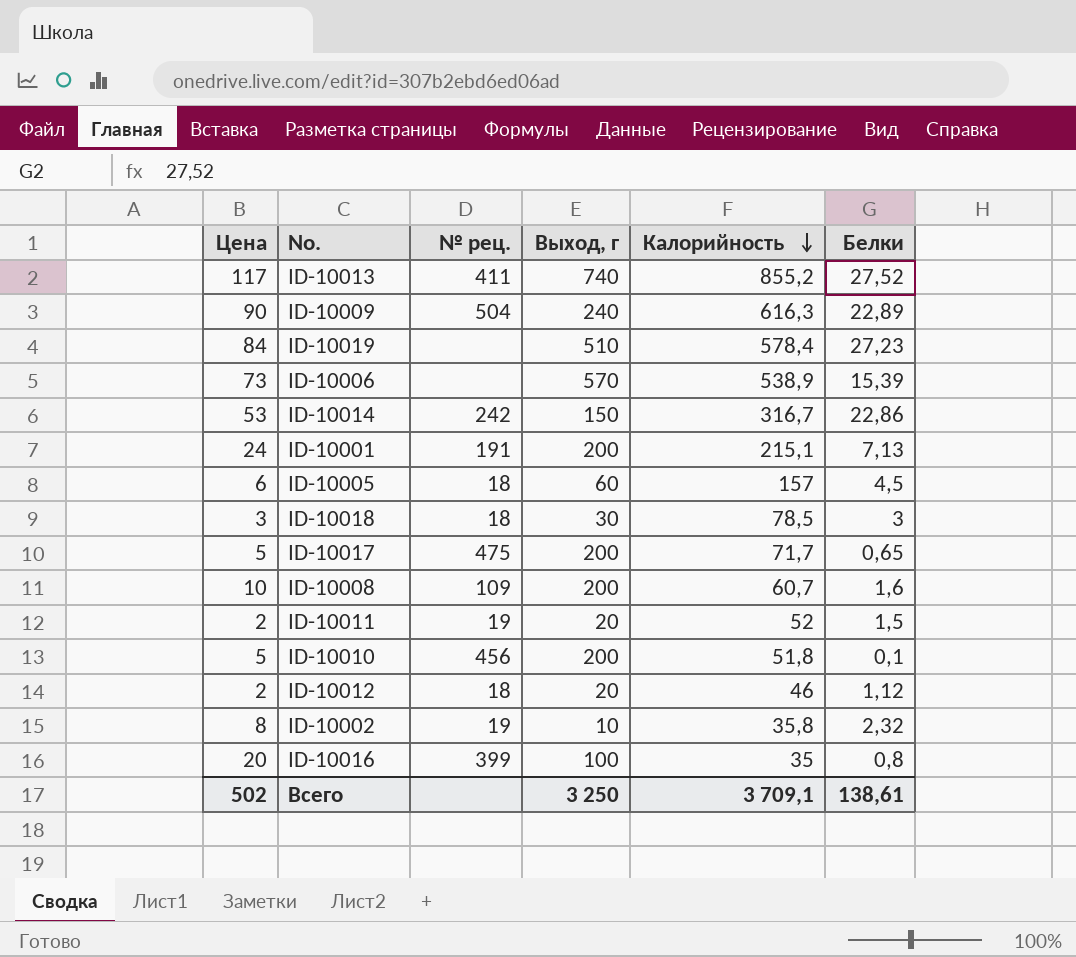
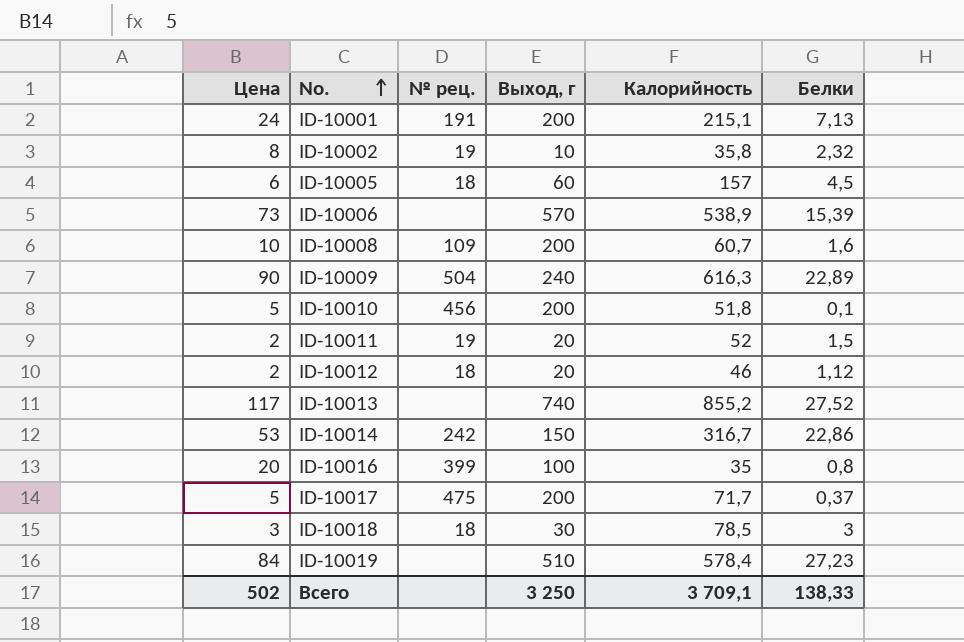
row order: Калорийность descending -> No. ascending
ID-10013 | № рец.: 411 -> none
ID-10017 | Белки: 0,65 -> 0,37
Всего | Белки: 138,61 -> 138,33

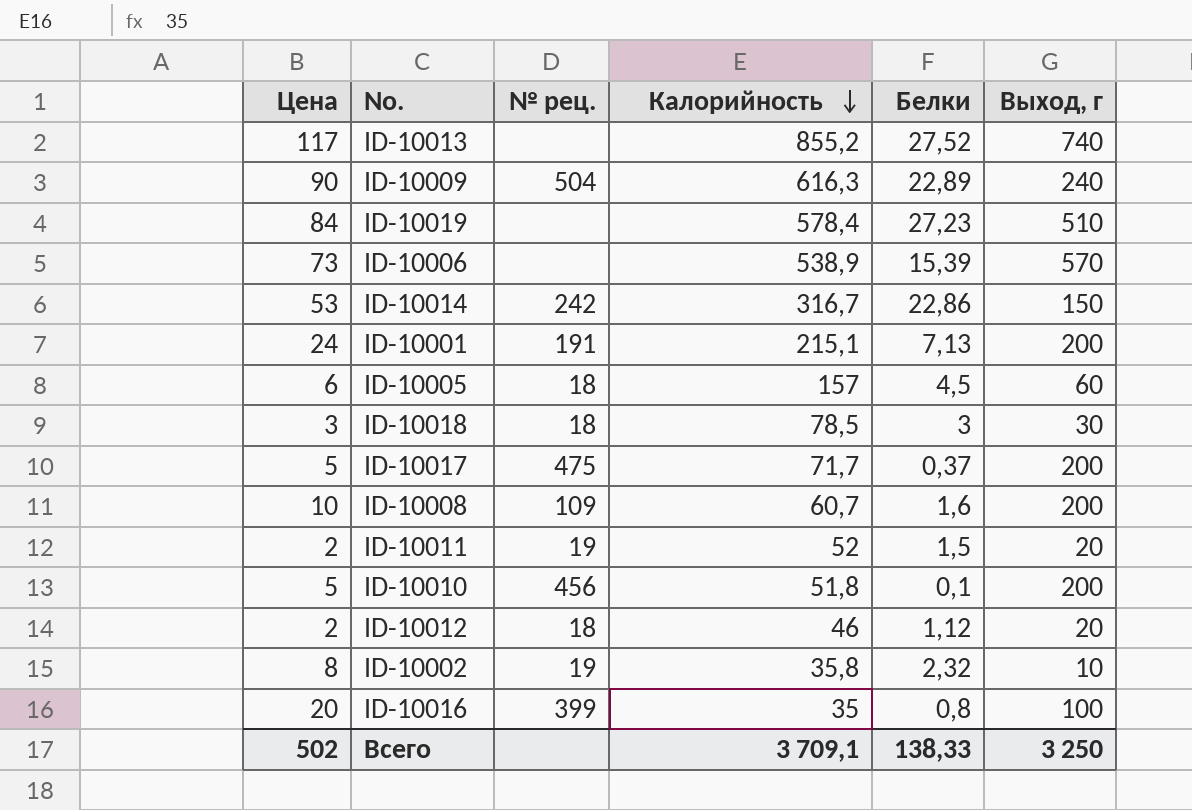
row order: No. ascending -> Калорийность descending
column Выход, г | position: 4 -> 6

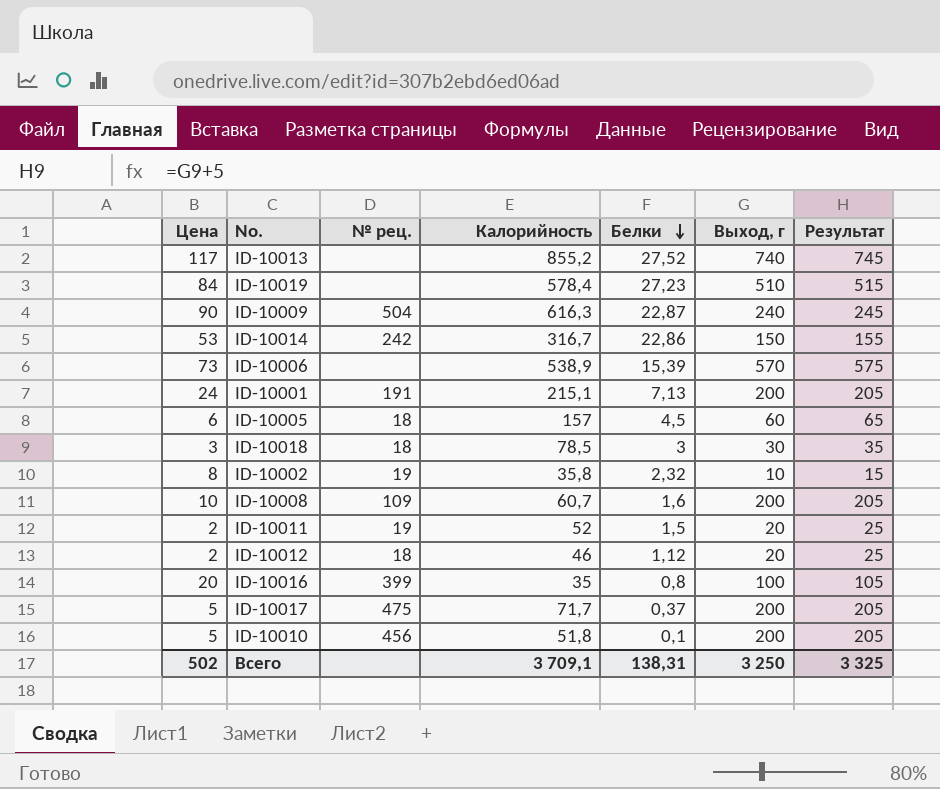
row order: Калорийность descending -> Белки descending
column Результат | formula: none -> [Выход, г] + 5
ID-10009 | Белки: 22,89 -> 22,87
Всего | Белки: 138,33 -> 138,31

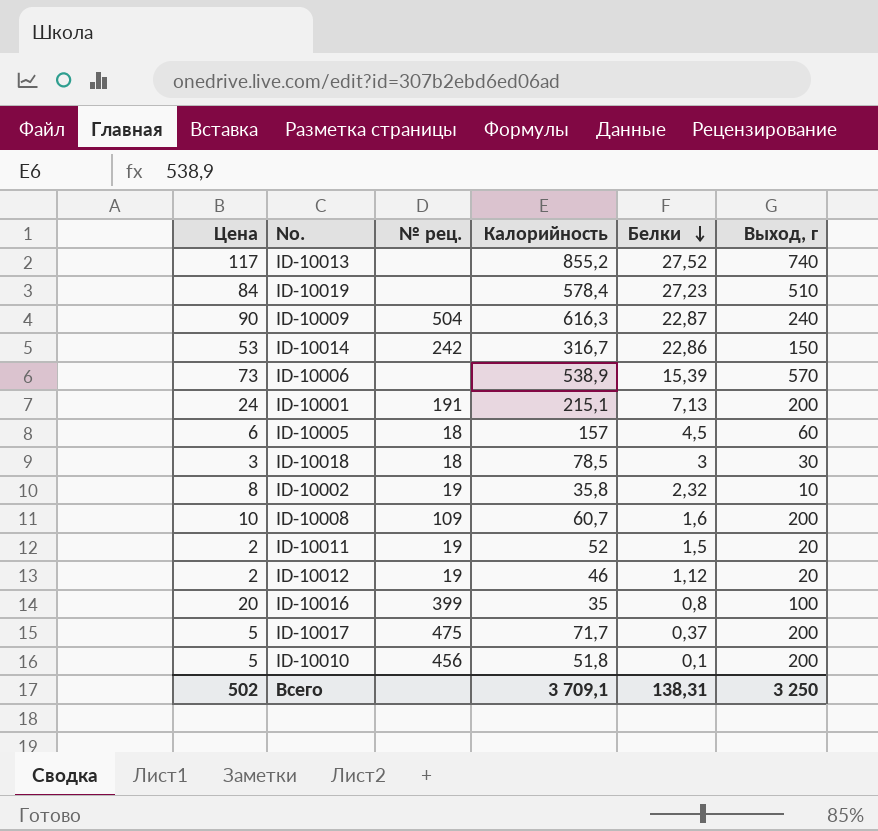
column Результат | formula: [Выход, г] + 5 -> none
ID-10012 | № рец.: 18 -> 19

